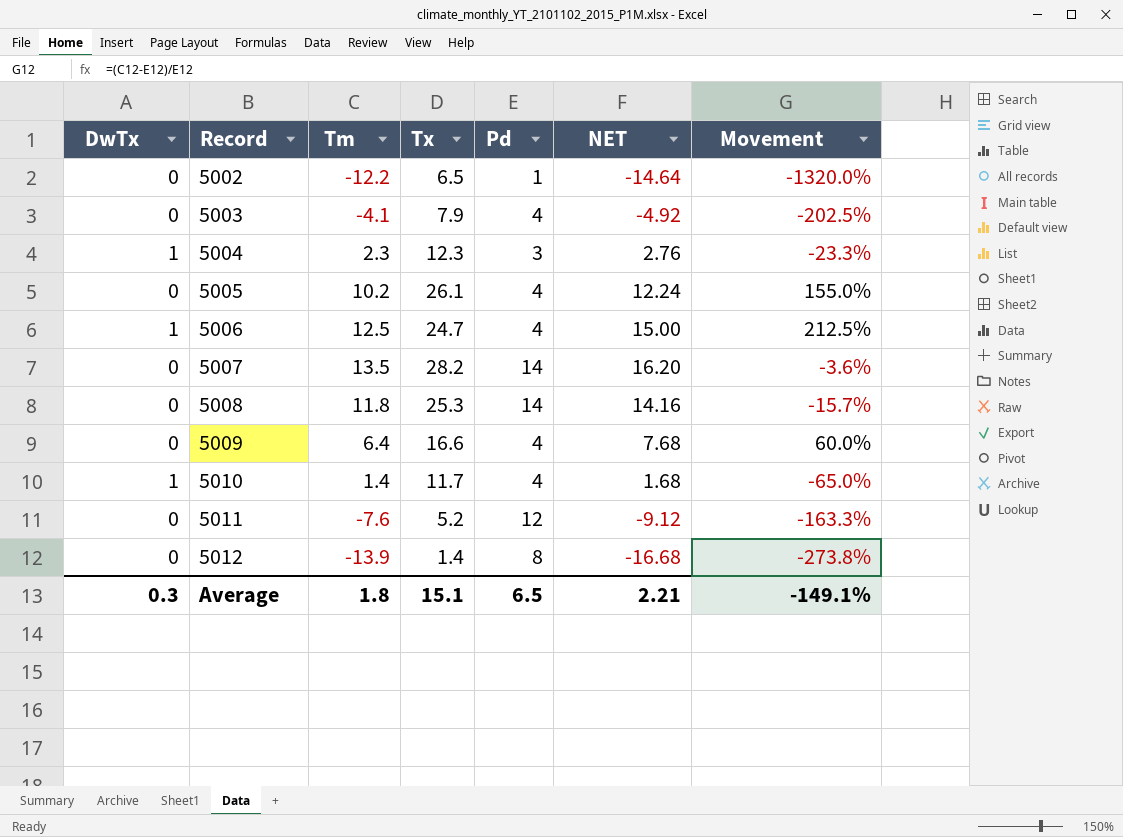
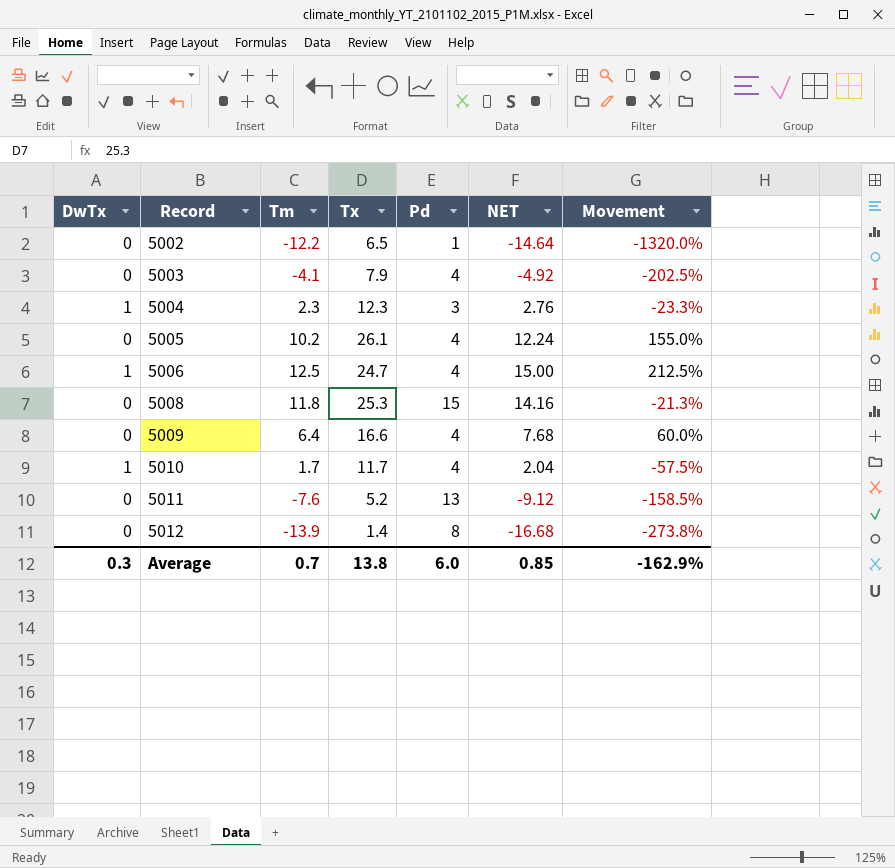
row 5007: 0 | 13.5 | 28.2 | 14 | 16.20 | -3.6% -> none
5008 | Pd: 14 -> 15
5008 | Movement: -15.7% -> -21.3%
5010 | Tm: 1.4 -> 1.7
5010 | NET: 1.68 -> 2.04
5010 | Movement: -65.0% -> -57.5%
5011 | Pd: 12 -> 13
5011 | Movement: -163.3% -> -158.5%
Average | Tm: 1.8 -> 0.7
Average | Tx: 15.1 -> 13.8
Average | Pd: 6.5 -> 6.0
Average | NET: 2.21 -> 0.85
Average | Movement: -149.1% -> -162.9%

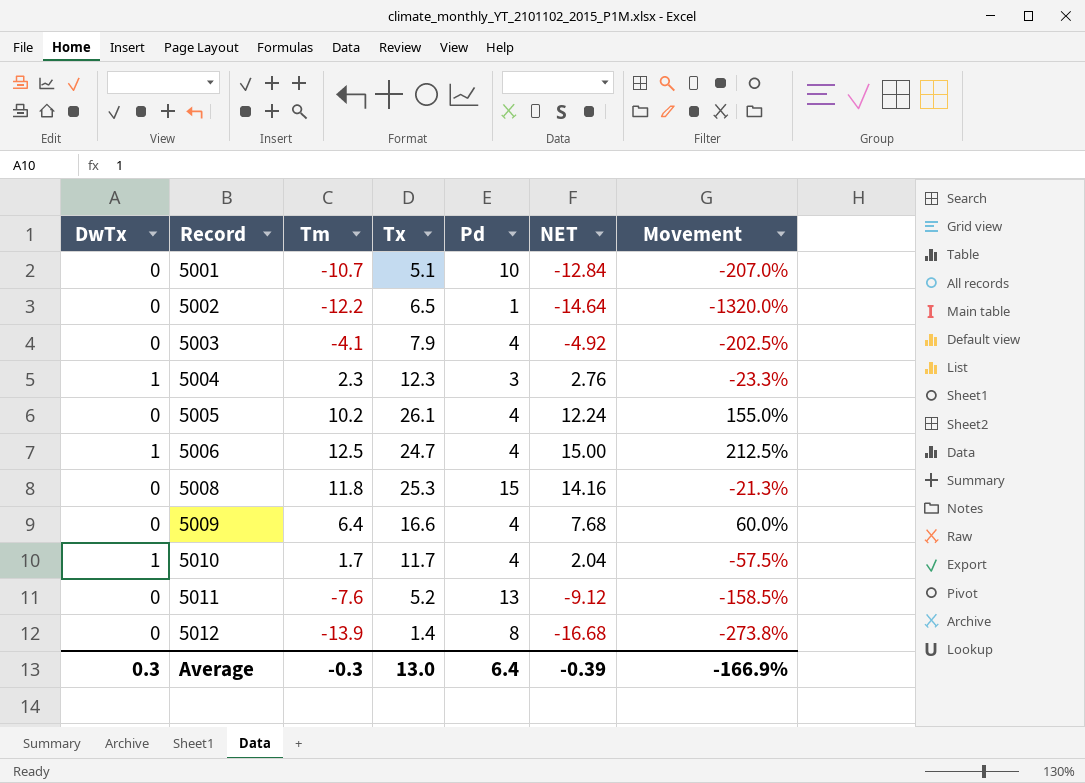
row 5001: none -> 0 | -10.7 | 5.1 | 10 | -12.84 | -207.0%
Average | Tm: 0.7 -> -0.3
Average | Tx: 13.8 -> 13.0
Average | Pd: 6.0 -> 6.4
Average | NET: 0.85 -> -0.39
Average | Movement: -162.9% -> -166.9%

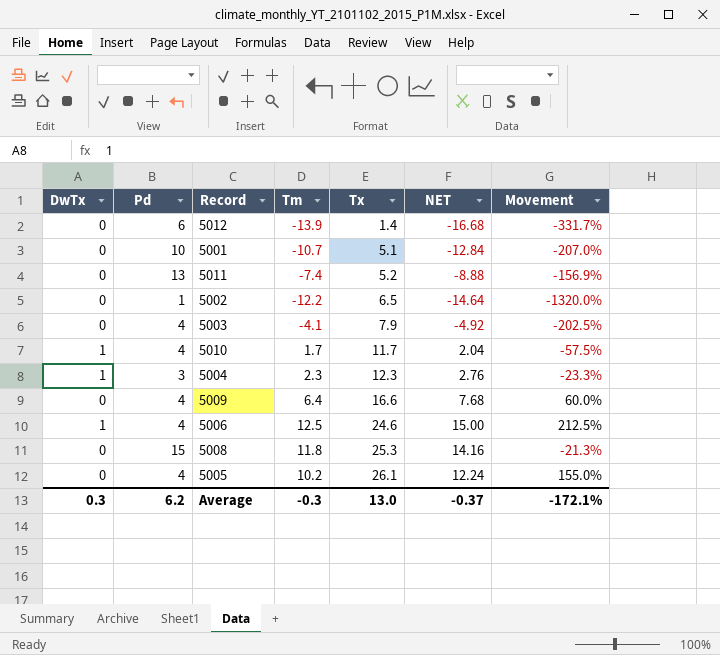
row order: Record ascending -> Tx ascending
column Pd | position: 5 -> 2
5012 | Pd: 8 -> 6
5012 | Movement: -273.8% -> -331.7%
5011 | Tm: -7.6 -> -7.4
5011 | NET: -9.12 -> -8.88
5011 | Movement: -158.5% -> -156.9%
5006 | Tx: 24.7 -> 24.6
Average | Pd: 6.4 -> 6.2
Average | NET: -0.39 -> -0.37
Average | Movement: -166.9% -> -172.1%

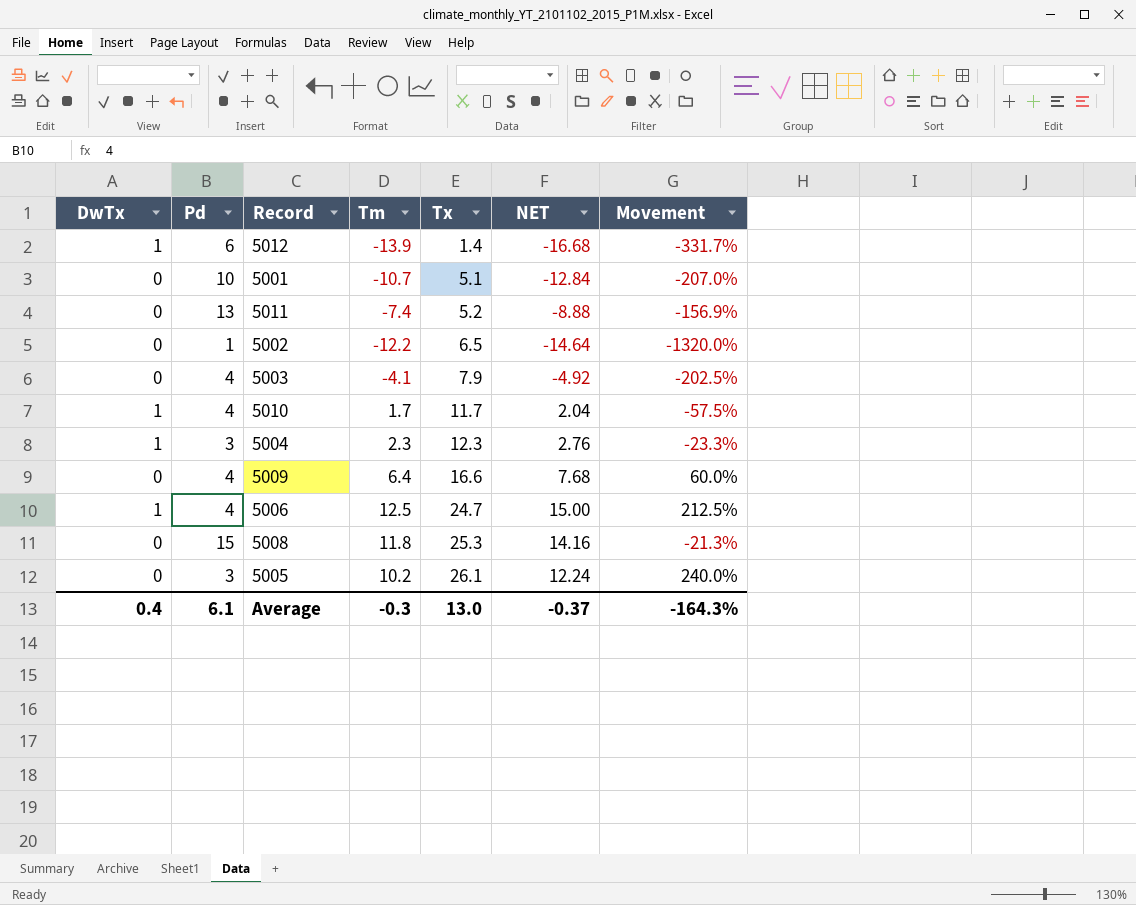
5012 | DwTx: 0 -> 1
5006 | Tx: 24.6 -> 24.7
5005 | Pd: 4 -> 3
5005 | Movement: 155.0% -> 240.0%
Average | DwTx: 0.3 -> 0.4
Average | Pd: 6.2 -> 6.1
Average | Movement: -172.1% -> -164.3%

